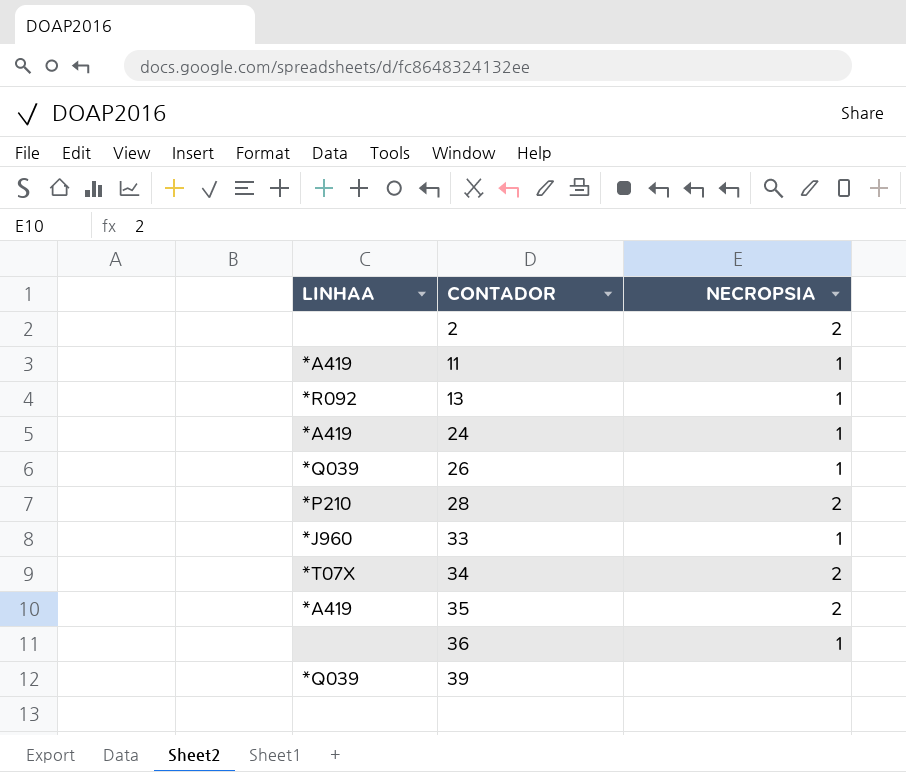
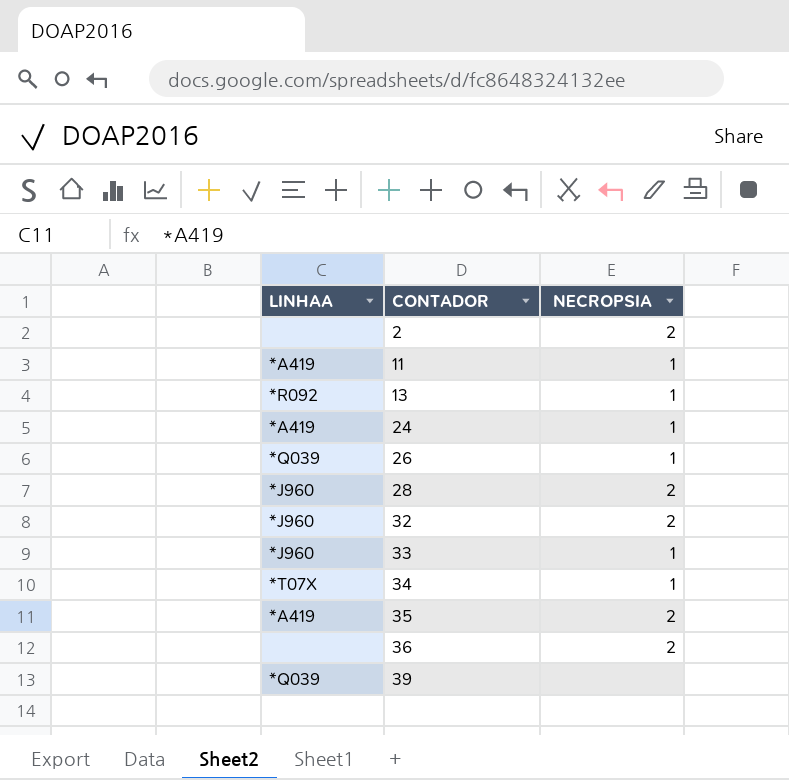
28 | LINHAA: *P210 -> *J960
row 32: none -> *J960 | 2
34 | NECROPSIA: 2 -> 1
36 | NECROPSIA: 1 -> 2

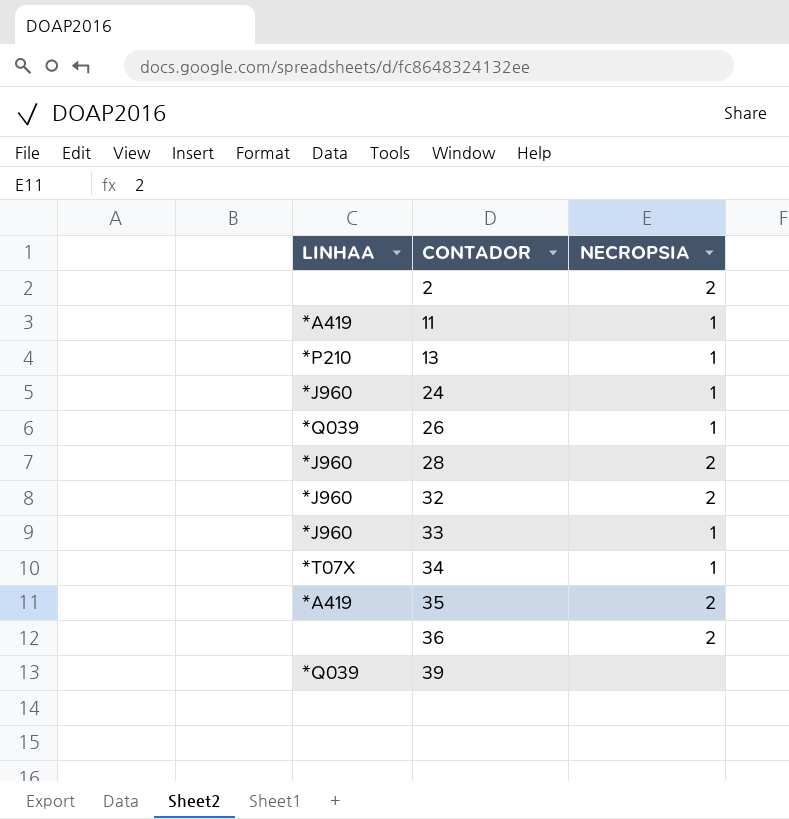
13 | LINHAA: *R092 -> *P210
24 | LINHAA: *A419 -> *J960

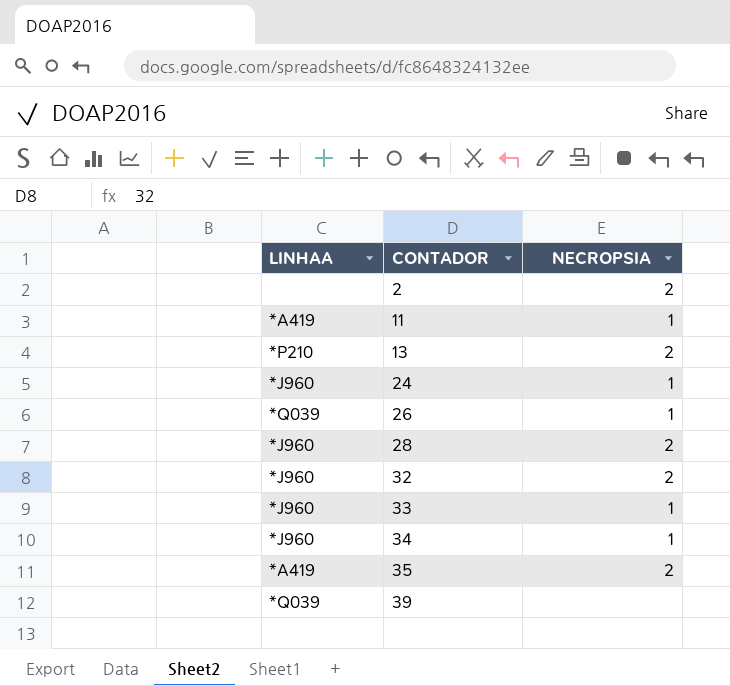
row 36: none | 2 -> none
13 | NECROPSIA: 1 -> 2
34 | LINHAA: *T07X -> *J960

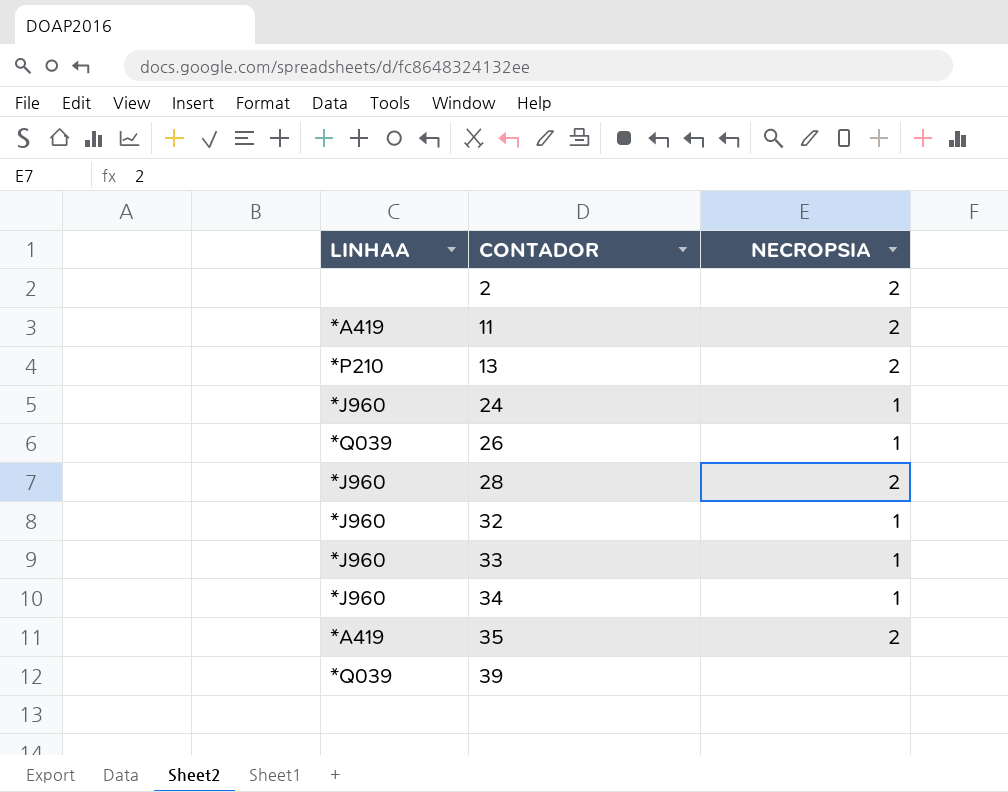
11 | NECROPSIA: 1 -> 2
32 | NECROPSIA: 2 -> 1

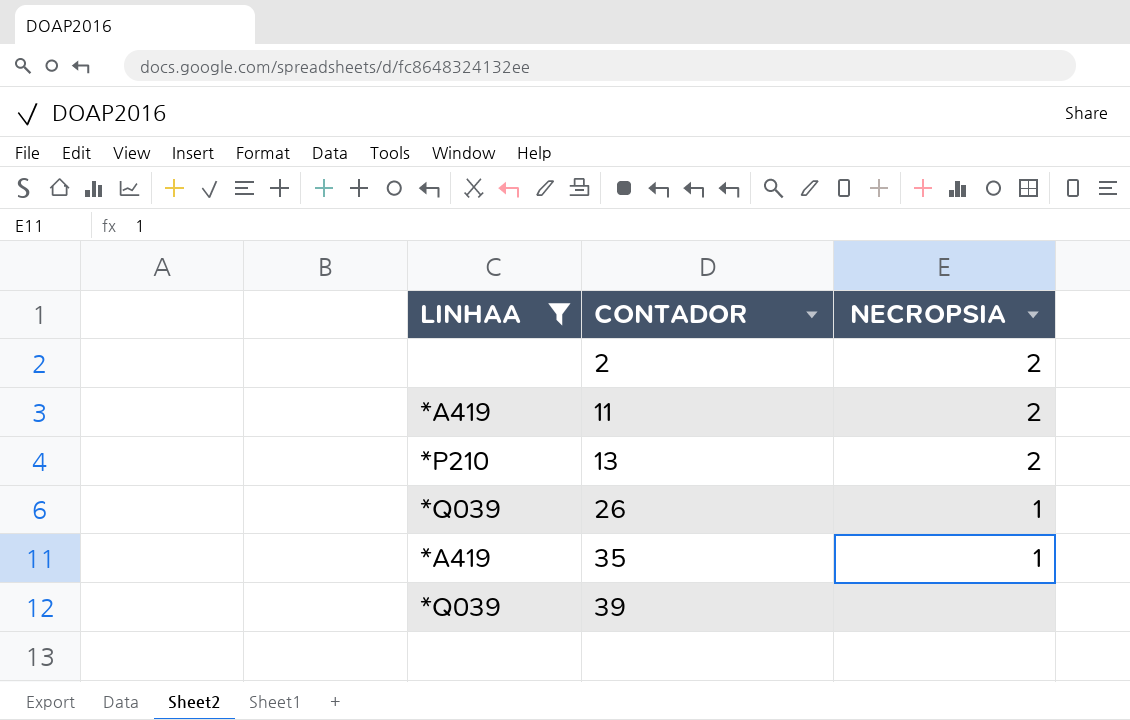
filter: none -> LINHAA != *J960
35 | NECROPSIA: 2 -> 1

